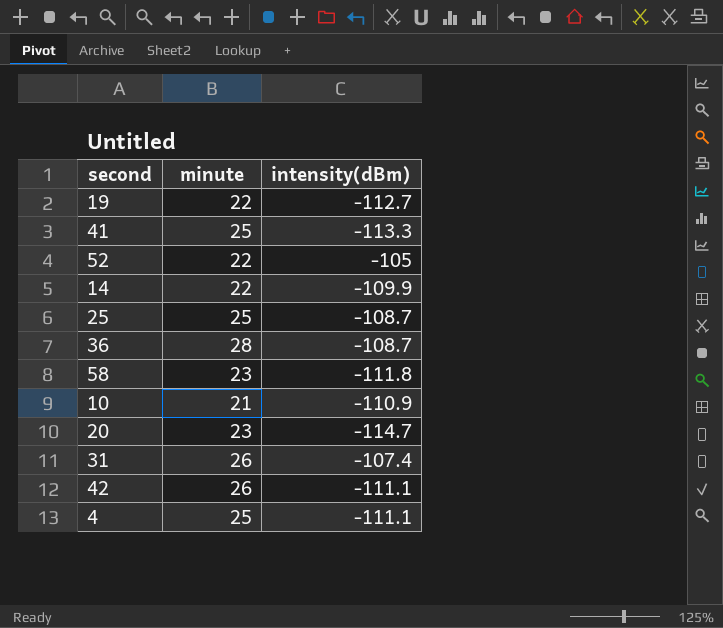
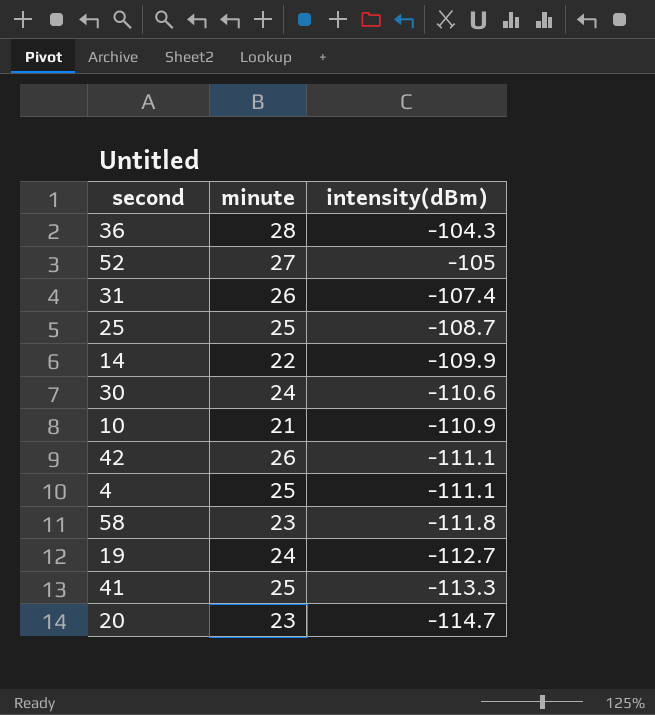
row order: none -> intensity(dBm) descending
36 | intensity(dBm): -108.7 -> -104.3
52 | minute: 22 -> 27
row 30: none -> 24 | -110.6
19 | minute: 22 -> 24

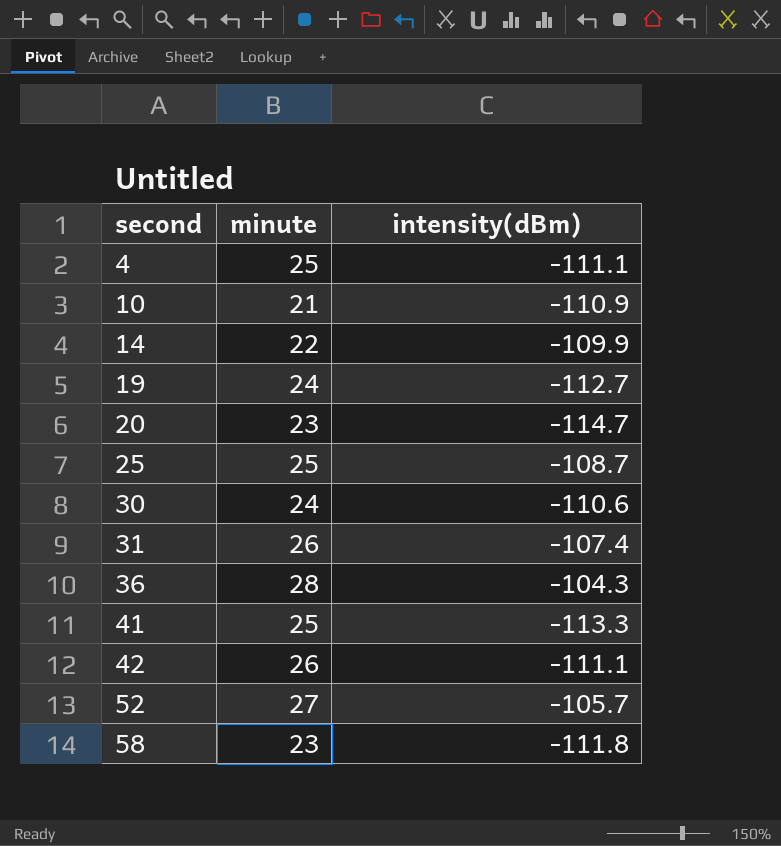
row order: intensity(dBm) descending -> second ascending
52 | intensity(dBm): -105 -> -105.7

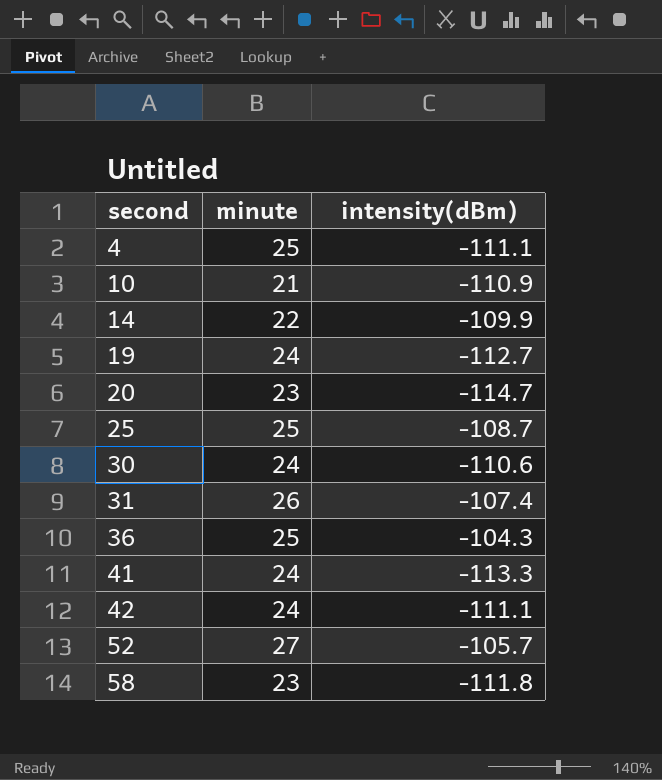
36 | minute: 28 -> 25
41 | minute: 25 -> 24
42 | minute: 26 -> 24

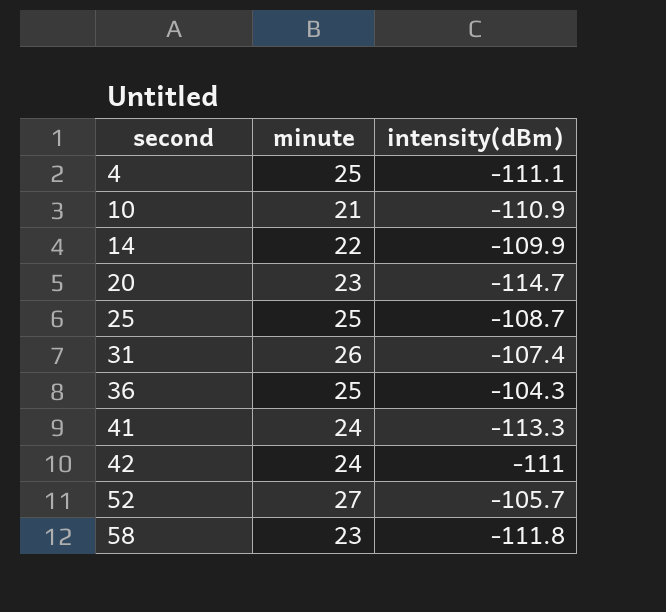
row 19: 24 | -112.7 -> none
row 30: 24 | -110.6 -> none
42 | intensity(dBm): -111.1 -> -111

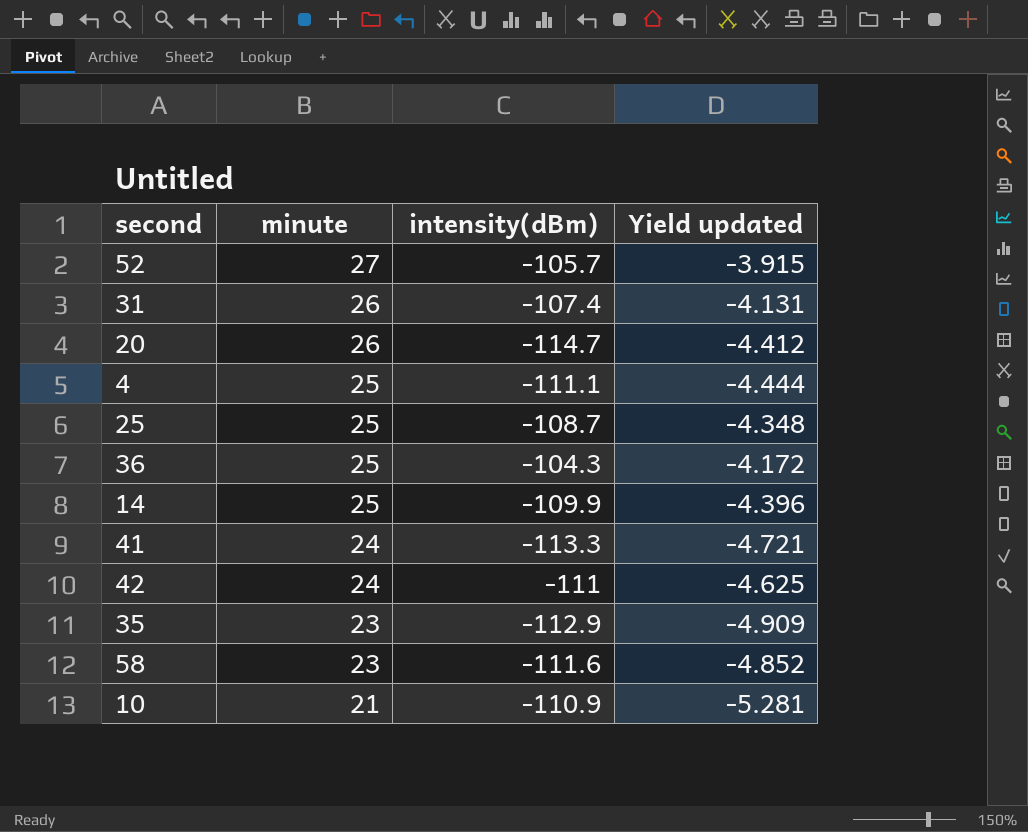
row order: second ascending -> minute descending
column Yield updated | formula: none -> [intensity(dBm)] / [minute]
20 | minute: 23 -> 26
14 | minute: 22 -> 25
row 35: none -> 23 | -112.9 | -4.909
58 | intensity(dBm): -111.8 -> -111.6

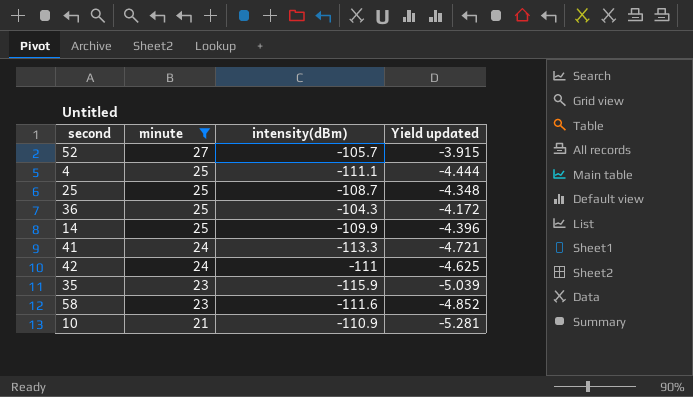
filter: none -> minute != 26
35 | intensity(dBm): -112.9 -> -115.9
35 | Yield updated: -4.909 -> -5.039

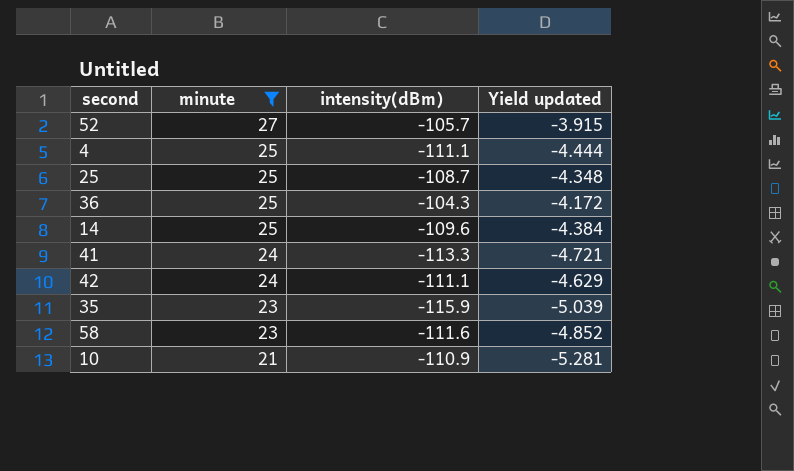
14 | intensity(dBm): -109.9 -> -109.6
14 | Yield updated: -4.396 -> -4.384
42 | intensity(dBm): -111 -> -111.1
42 | Yield updated: -4.625 -> -4.629

